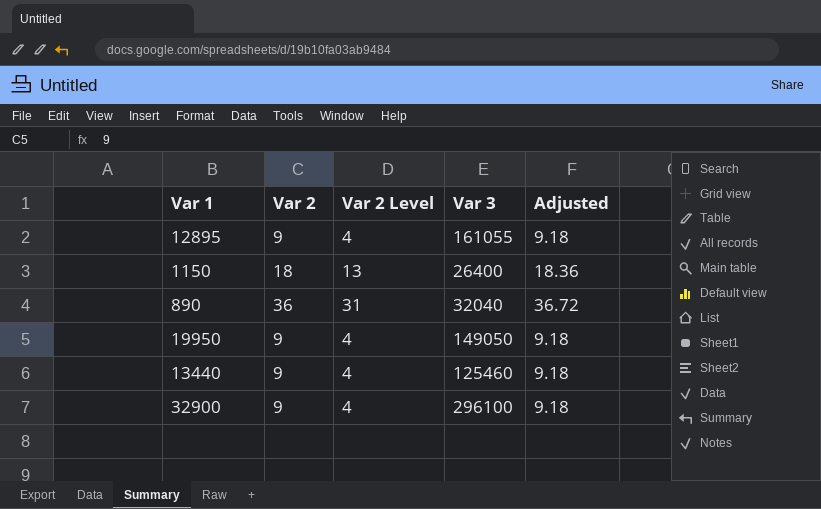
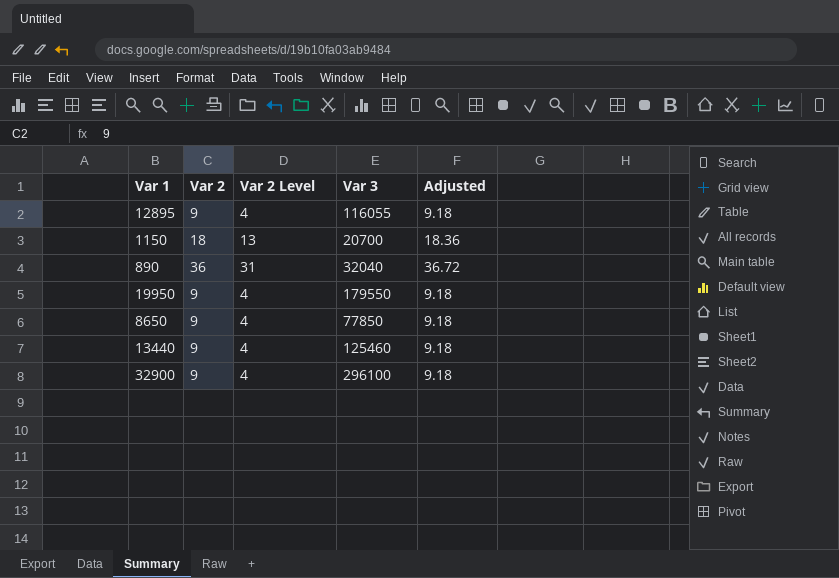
12895 | Var 3: 161055 -> 116055
1150 | Var 3: 26400 -> 20700
19950 | Var 3: 149050 -> 179550
row 8650: none -> 9 | 4 | 77850 | 9.18

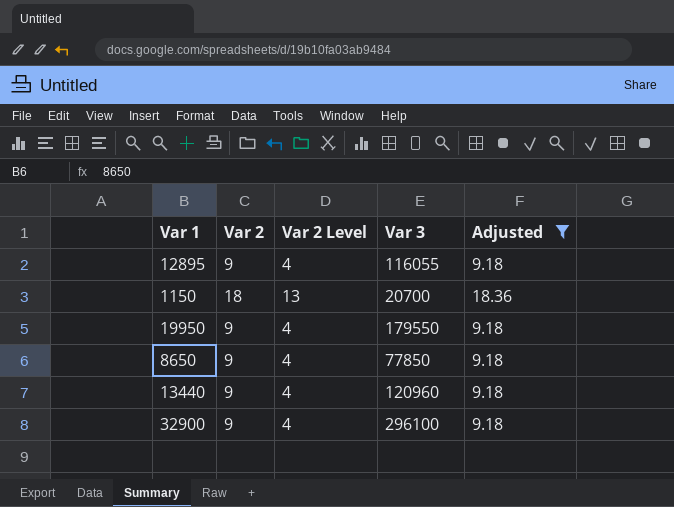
filter: none -> Adjusted != 36.72
13440 | Var 3: 125460 -> 120960

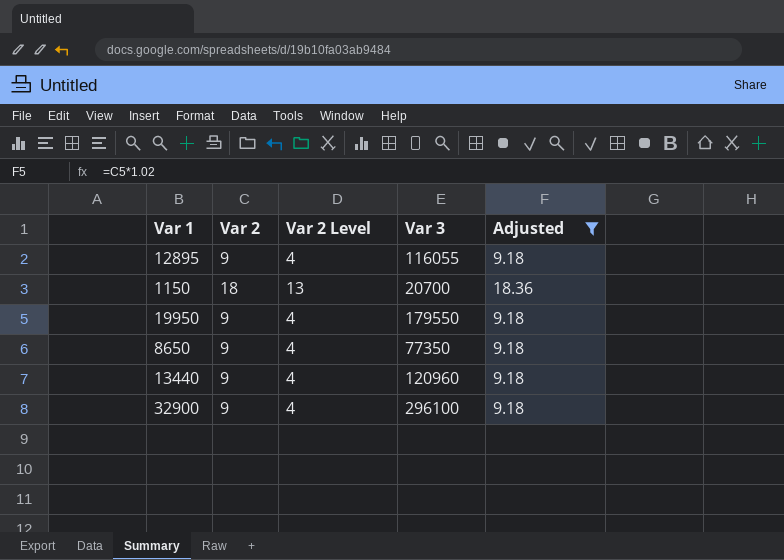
8650 | Var 3: 77850 -> 77350

